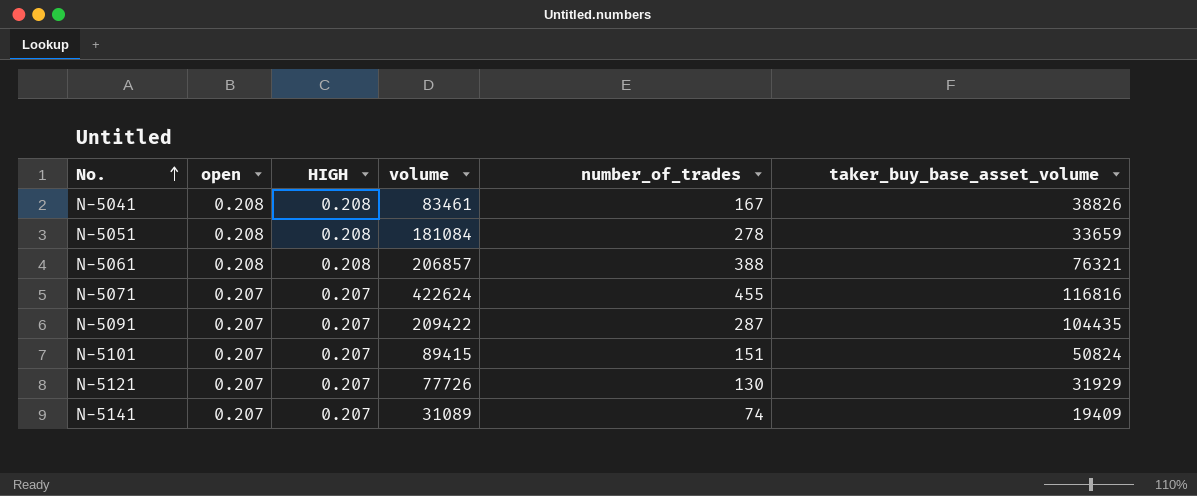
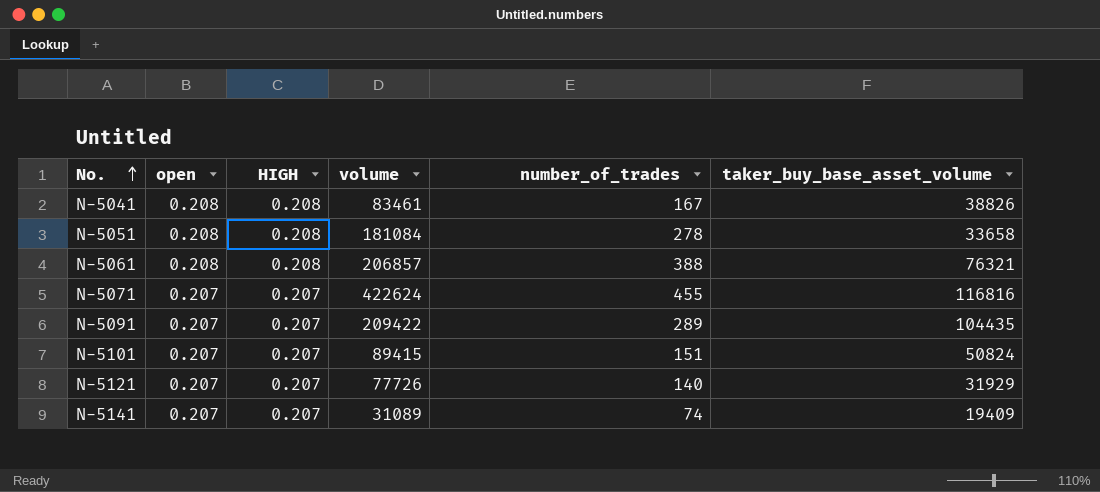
N-5051 | taker_buy_base_asset_volume: 33659 -> 33658
N-5091 | number_of_trades: 287 -> 289
N-5121 | number_of_trades: 130 -> 140

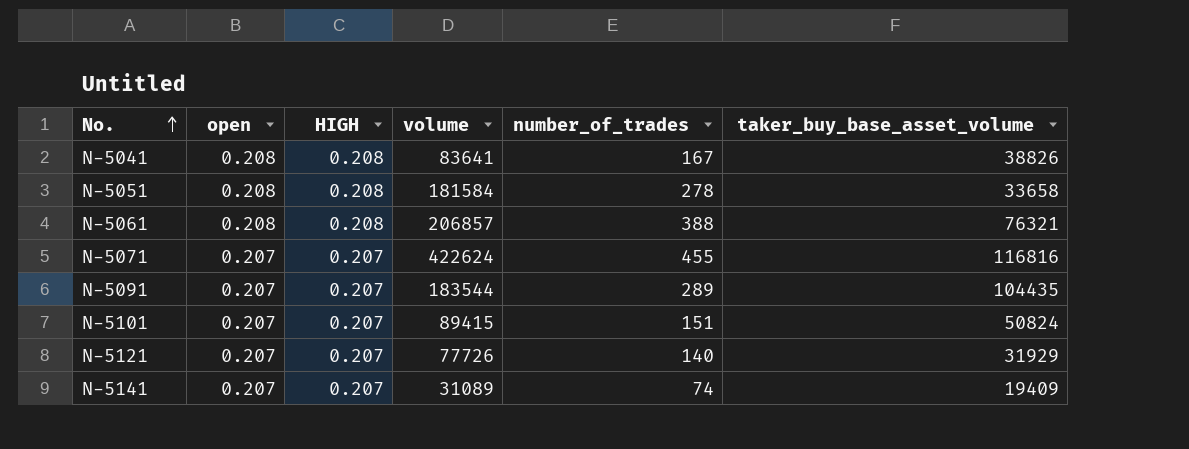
N-5041 | volume: 83461 -> 83641
N-5051 | volume: 181084 -> 181584
N-5091 | volume: 209422 -> 183544

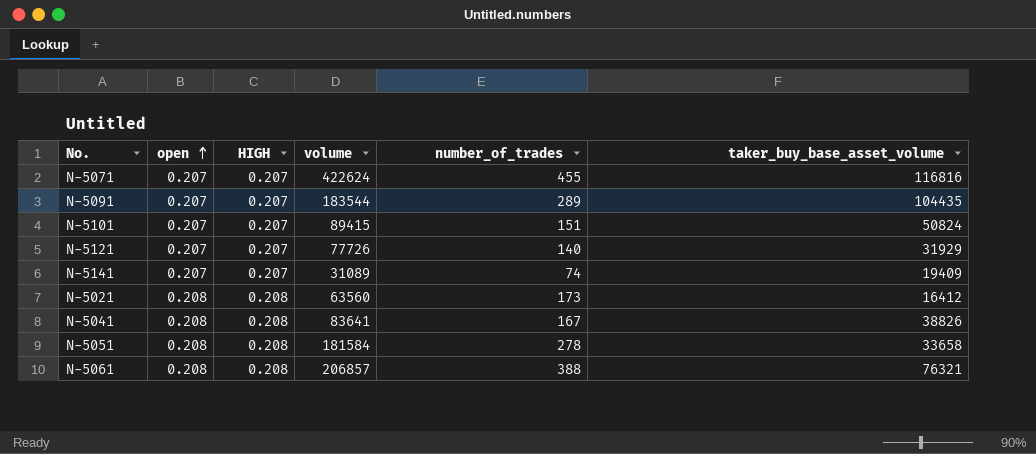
row order: No. ascending -> open ascending
row N-5021: none -> 0.208 | 0.208 | 63560 | 173 | 16412

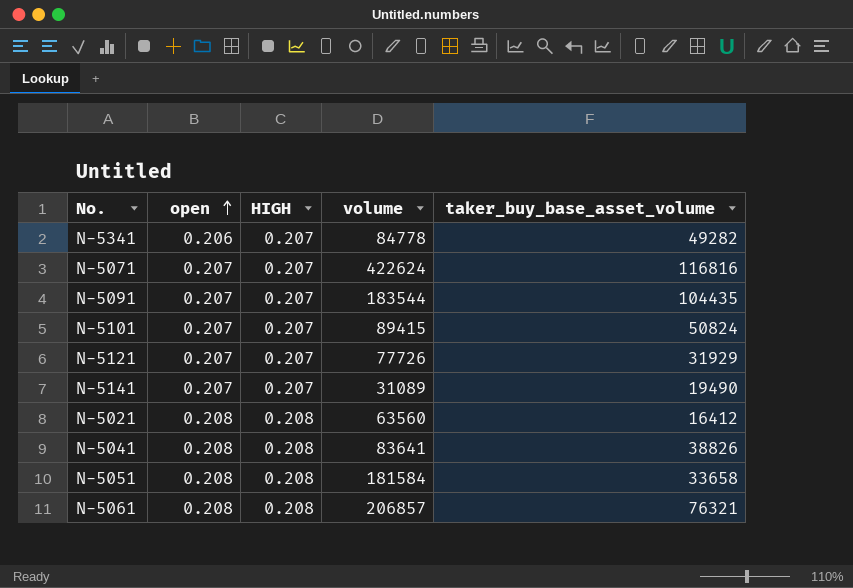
column number_of_trades | position: 5 -> none
row N-5341: none -> 0.206 | 0.207 | 84778 | 49282
N-5141 | taker_buy_base_asset_volume: 19409 -> 19490

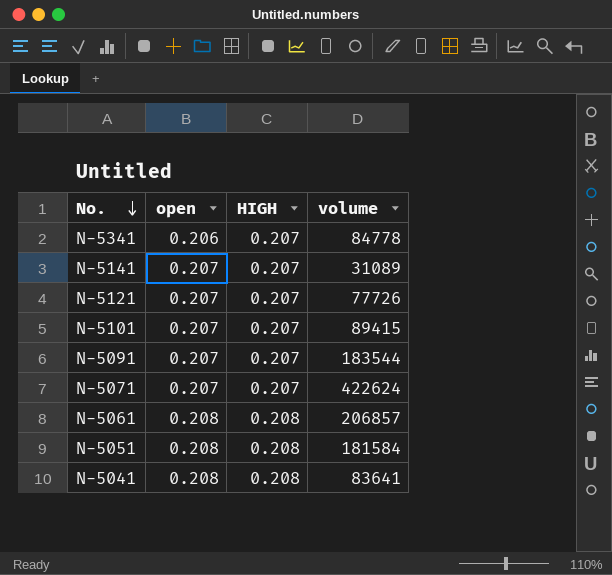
row order: open ascending -> No. descending
column taker_buy_base_asset_volume | position: 5 -> none
row N-5021: 0.208 | 0.208 | 63560 | 16412 -> none

